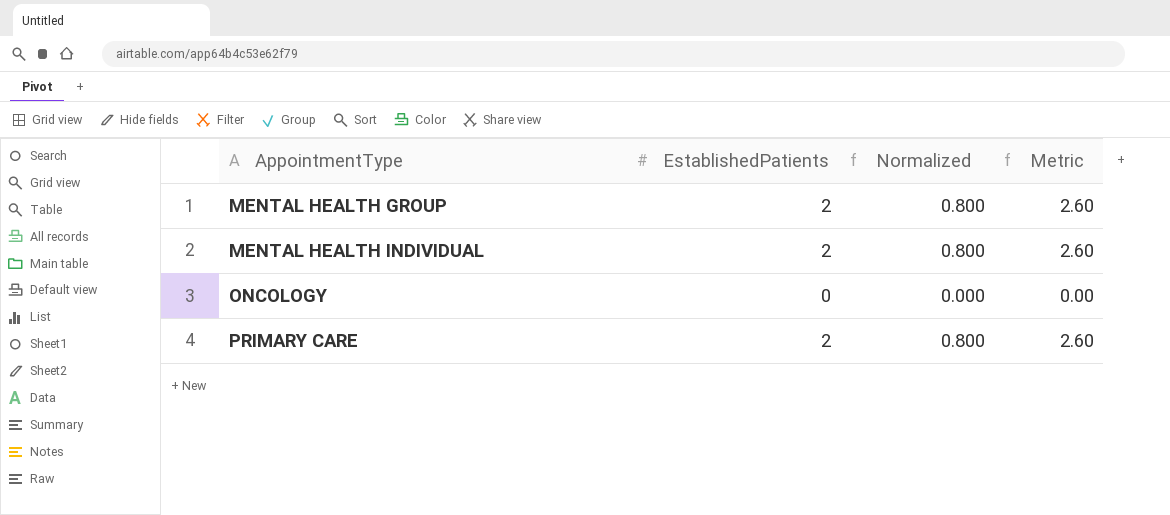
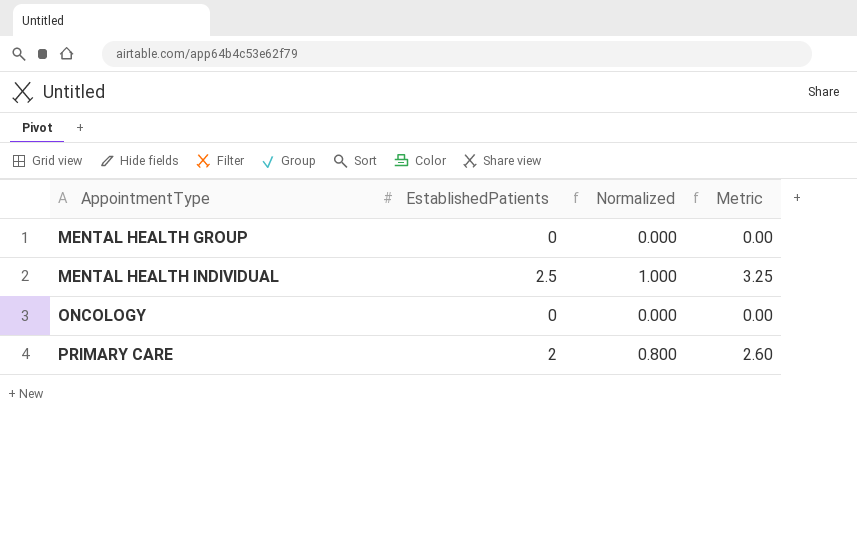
MENTAL HEALTH GROUP | EstablishedPatients: 2 -> 0
MENTAL HEALTH GROUP | Normalized: 0.800 -> 0.000
MENTAL HEALTH GROUP | Metric: 2.60 -> 0.00
MENTAL HEALTH INDIVIDUAL | EstablishedPatients: 2 -> 2.5
MENTAL HEALTH INDIVIDUAL | Normalized: 0.800 -> 1.000
MENTAL HEALTH INDIVIDUAL | Metric: 2.60 -> 3.25

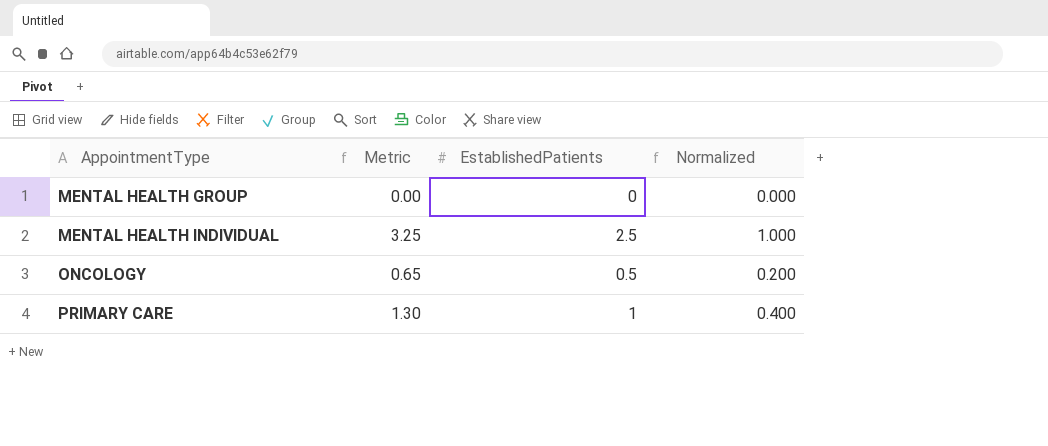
column Metric | position: 4 -> 2
ONCOLOGY | Metric: 0.00 -> 0.65
ONCOLOGY | EstablishedPatients: 0 -> 0.5
ONCOLOGY | Normalized: 0.000 -> 0.200
PRIMARY CARE | Metric: 2.60 -> 1.30
PRIMARY CARE | EstablishedPatients: 2 -> 1
PRIMARY CARE | Normalized: 0.800 -> 0.400

